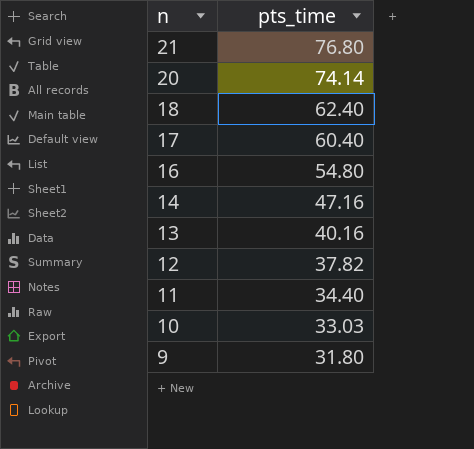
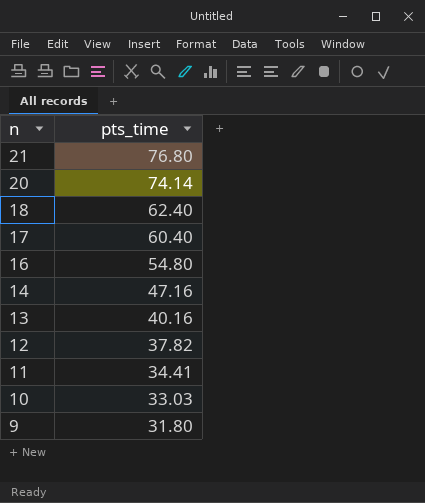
11 | pts_time: 34.40 -> 34.41

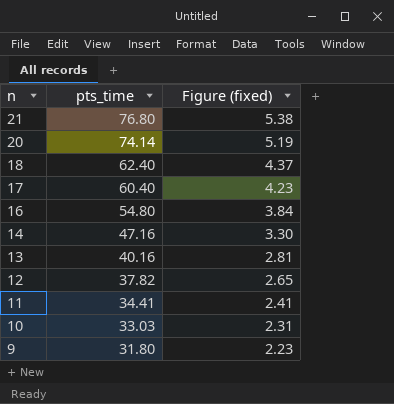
column Figure (fixed) | formula: none -> [pts_time] * 0.07

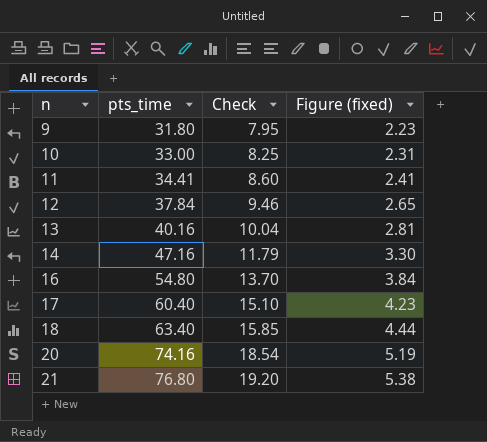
row order: n descending -> n ascending
column Check | formula: none -> [pts_time] * 0.25
10 | pts_time: 33.03 -> 33.00
12 | pts_time: 37.82 -> 37.84
18 | pts_time: 62.40 -> 63.40
18 | Figure (fixed): 4.37 -> 4.44
20 | pts_time: 74.14 -> 74.16

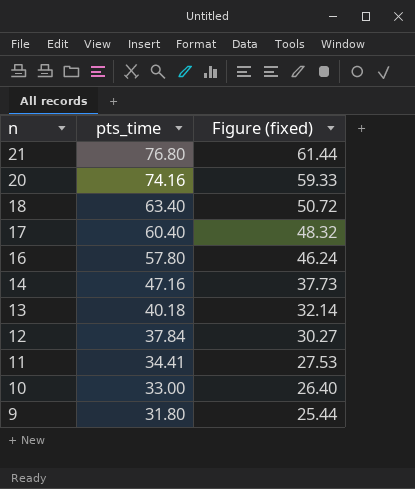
row order: n ascending -> n descending
column Check | formula: [pts_time] * 0.25 -> none
column Figure (fixed) | formula: [pts_time] * 0.07 -> [pts_time] * 0.8
16 | pts_time: 54.80 -> 57.80
13 | pts_time: 40.16 -> 40.18

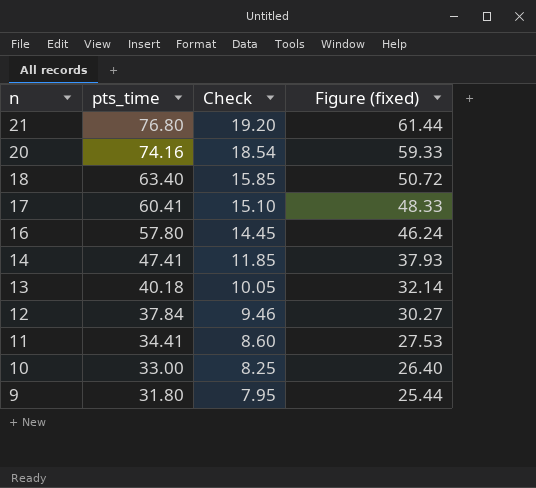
column Check | formula: none -> [pts_time] * 0.25
17 | pts_time: 60.40 -> 60.41
17 | Figure (fixed): 48.32 -> 48.33
14 | pts_time: 47.16 -> 47.41
14 | Figure (fixed): 37.73 -> 37.93

